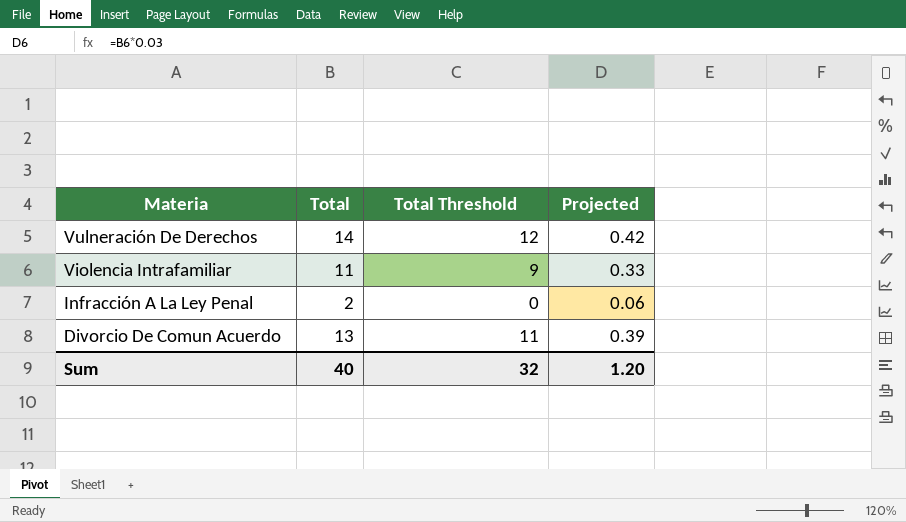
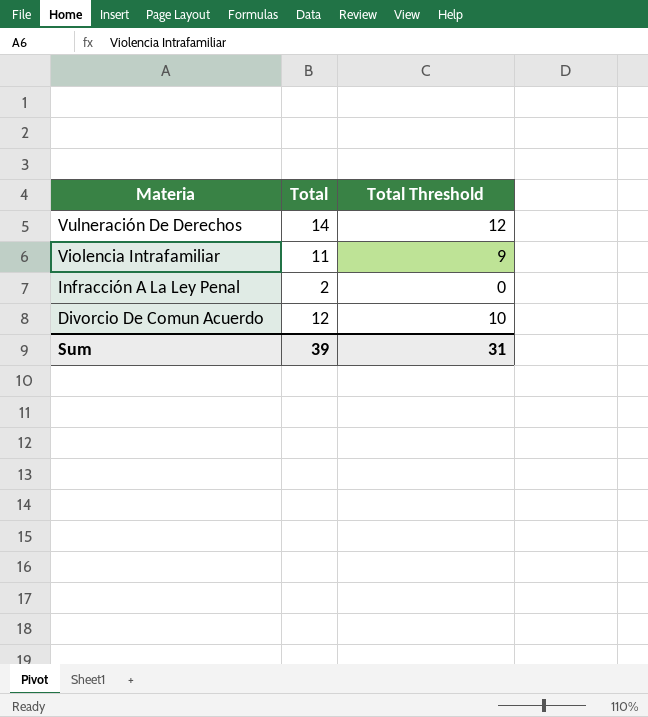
column Projected | formula: [Total] * 0.03 -> none
Divorcio De Comun Acuerdo | Total: 13 -> 12
Divorcio De Comun Acuerdo | Total Threshold: 11 -> 10
Sum | Total: 40 -> 39
Sum | Total Threshold: 32 -> 31

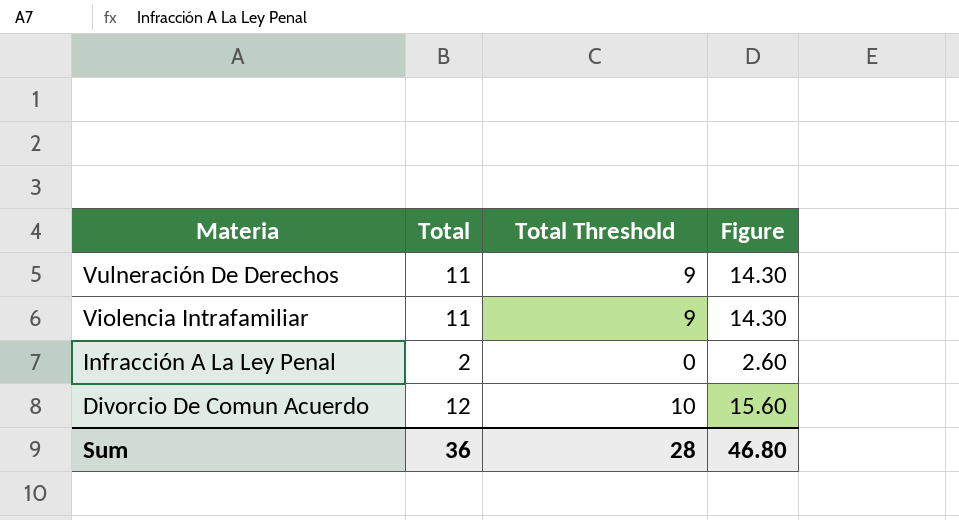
column Figure | formula: none -> [Total] * 1.3
Vulneración De Derechos | Total: 14 -> 11
Vulneración De Derechos | Total Threshold: 12 -> 9
Sum | Total: 39 -> 36
Sum | Total Threshold: 31 -> 28

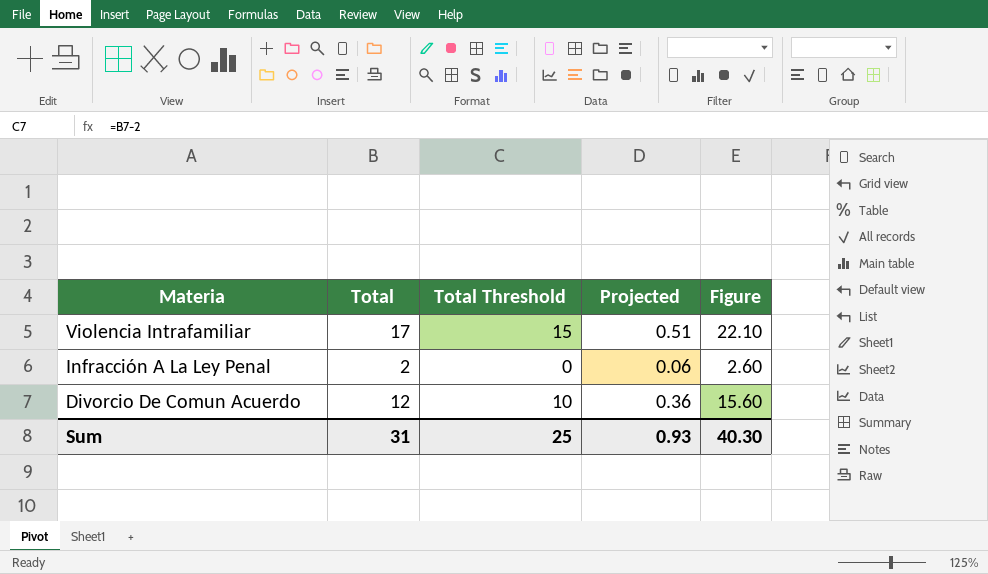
column Projected | formula: none -> [Total] * 0.03
row Vulneración De Derechos: 11 | 9 | 14.30 -> none
Violencia Intrafamiliar | Total: 11 -> 17
Violencia Intrafamiliar | Total Threshold: 9 -> 15
Violencia Intrafamiliar | Figure: 14.30 -> 22.10
Sum | Total: 36 -> 31
Sum | Total Threshold: 28 -> 25
Sum | Figure: 46.80 -> 40.30

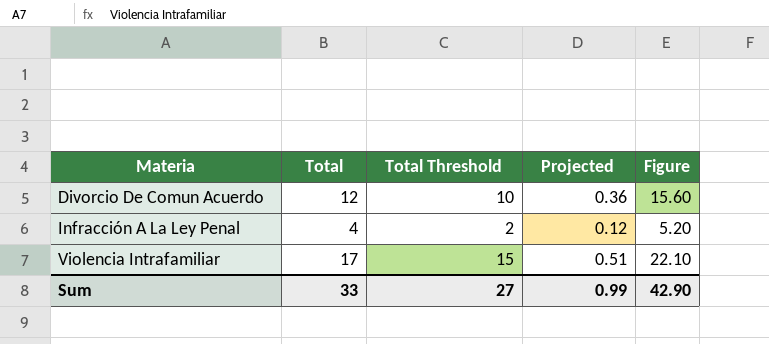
row order: Materia descending -> Materia ascending
Infracción A La Ley Penal | Total: 2 -> 4
Infracción A La Ley Penal | Total Threshold: 0 -> 2
Infracción A La Ley Penal | Projected: 0.06 -> 0.12
Infracción A La Ley Penal | Figure: 2.60 -> 5.20
Sum | Total: 31 -> 33
Sum | Total Threshold: 25 -> 27
Sum | Projected: 0.93 -> 0.99
Sum | Figure: 40.30 -> 42.90

